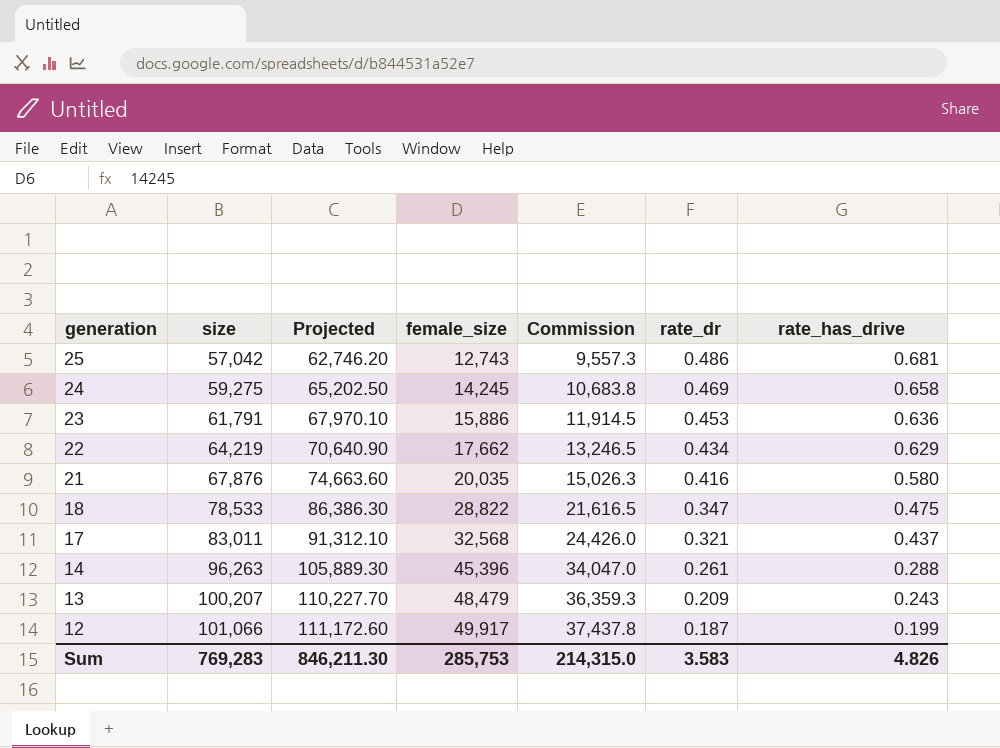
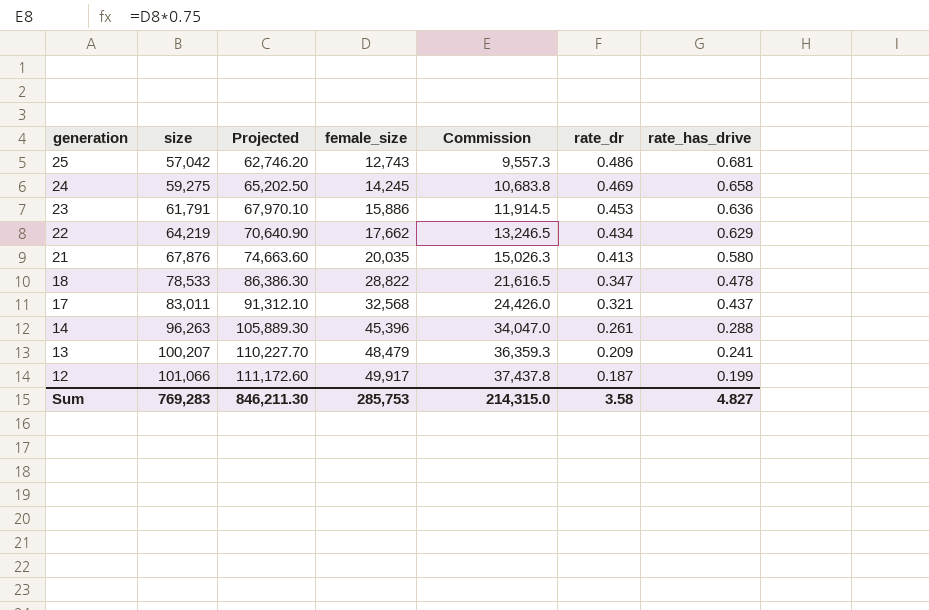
21 | rate_dr: 0.416 -> 0.413
18 | rate_has_drive: 0.475 -> 0.478
13 | rate_has_drive: 0.243 -> 0.241
Sum | rate_dr: 3.583 -> 3.58
Sum | rate_has_drive: 4.826 -> 4.827

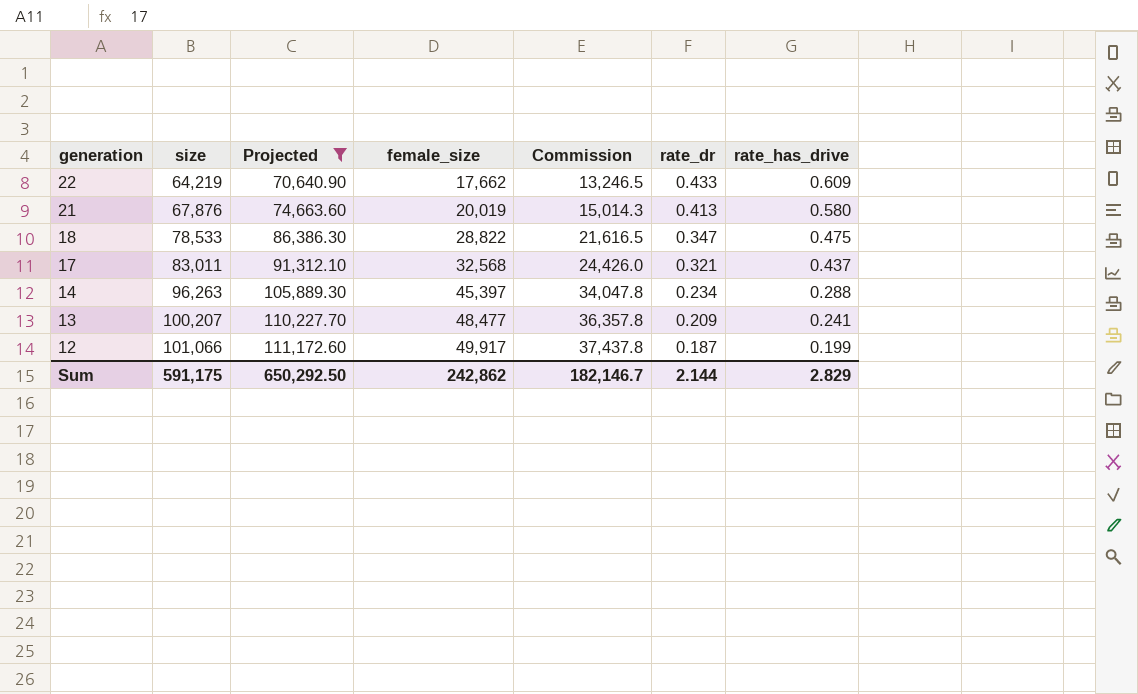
filter: none -> Projected >= 70,640.90
22 | rate_dr: 0.434 -> 0.433
22 | rate_has_drive: 0.629 -> 0.609
21 | female_size: 20,035 -> 20,019
21 | Commission: 15,026.3 -> 15,014.3
18 | rate_has_drive: 0.478 -> 0.475
14 | female_size: 45,396 -> 45,397
14 | Commission: 34,047.0 -> 34,047.8
14 | rate_dr: 0.261 -> 0.234
13 | female_size: 48,479 -> 48,477
13 | Commission: 36,359.3 -> 36,357.8
Sum | size: 769,283 -> 591,175
Sum | Projected: 846,211.30 -> 650,292.50
Sum | female_size: 285,753 -> 242,862
Sum | Commission: 214,315.0 -> 182,146.7
Sum | rate_dr: 3.58 -> 2.144
Sum | rate_has_drive: 4.827 -> 2.829

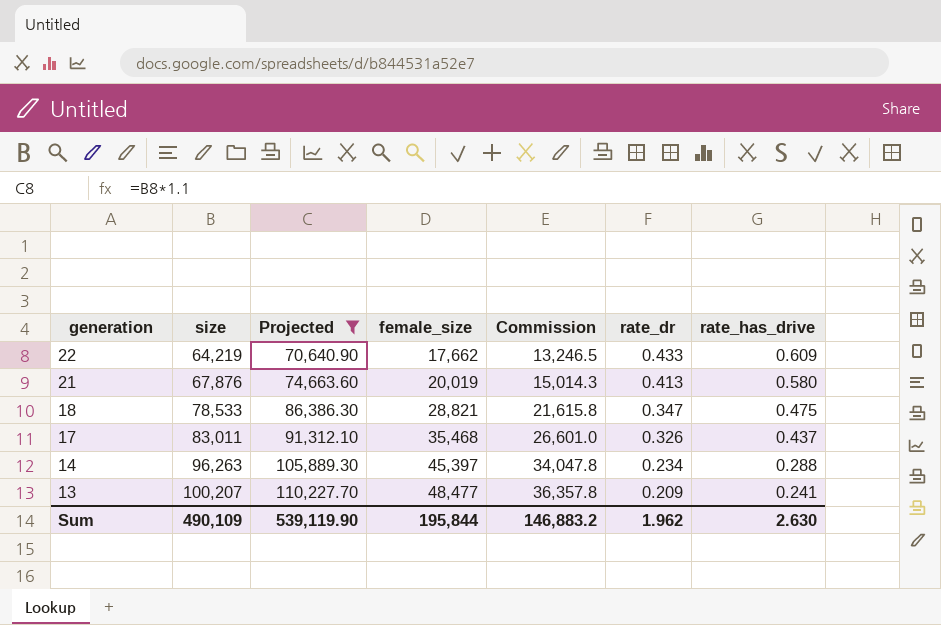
row 12: 101,066 | 111,172.60 | 49,917 | 37,437.8 | 0.187 | 0.199 -> none
18 | female_size: 28,822 -> 28,821
18 | Commission: 21,616.5 -> 21,615.8
17 | female_size: 32,568 -> 35,468
17 | Commission: 24,426.0 -> 26,601.0
17 | rate_dr: 0.321 -> 0.326
Sum | size: 591,175 -> 490,109
Sum | Projected: 650,292.50 -> 539,119.90
Sum | female_size: 242,862 -> 195,844
Sum | Commission: 182,146.7 -> 146,883.2
Sum | rate_dr: 2.144 -> 1.962
Sum | rate_has_drive: 2.829 -> 2.630

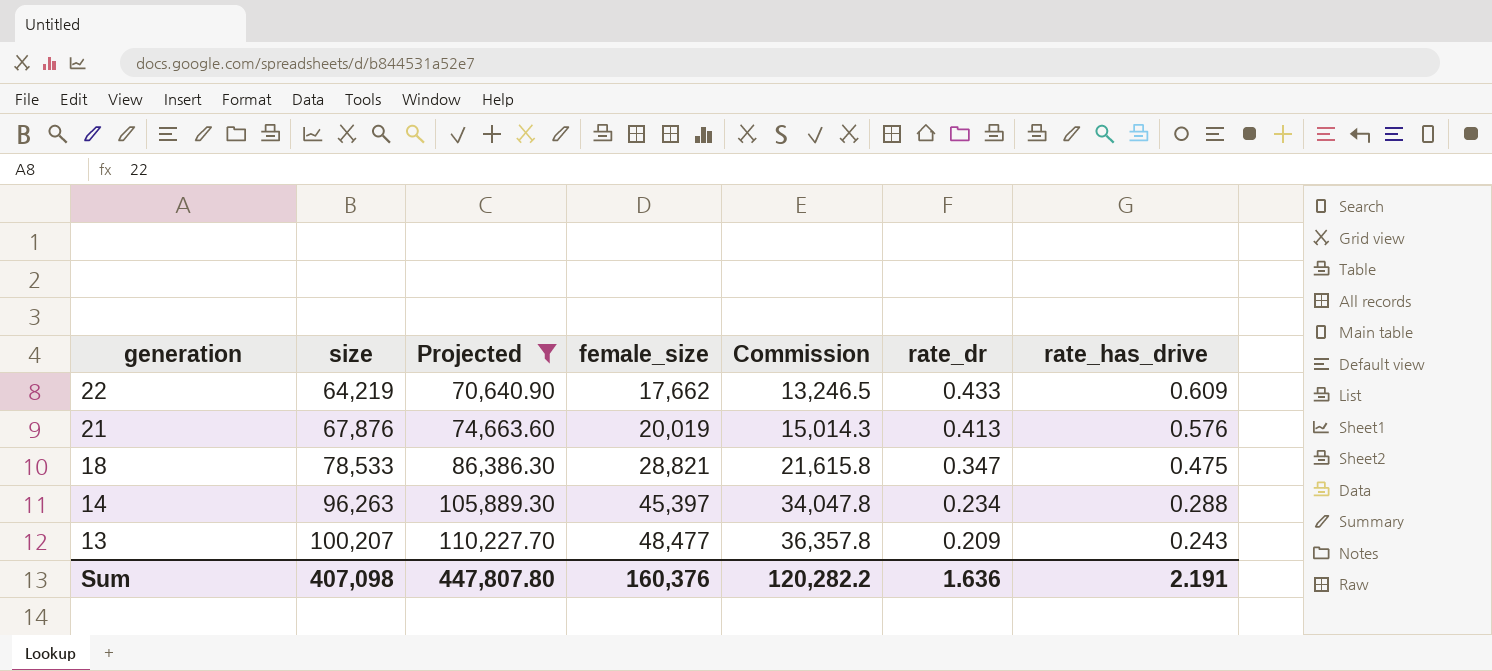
row 17: 83,011 | 91,312.10 | 35,468 | 26,601.0 | 0.326 | 0.437 -> none
21 | rate_has_drive: 0.580 -> 0.576
13 | rate_has_drive: 0.241 -> 0.243
Sum | size: 490,109 -> 407,098
Sum | Projected: 539,119.90 -> 447,807.80
Sum | female_size: 195,844 -> 160,376
Sum | Commission: 146,883.2 -> 120,282.2
Sum | rate_dr: 1.962 -> 1.636
Sum | rate_has_drive: 2.630 -> 2.191

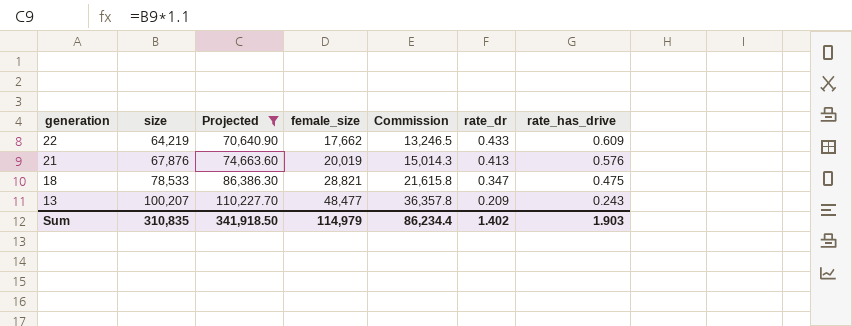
row 14: 96,263 | 105,889.30 | 45,397 | 34,047.8 | 0.234 | 0.288 -> none
Sum | size: 407,098 -> 310,835
Sum | Projected: 447,807.80 -> 341,918.50
Sum | female_size: 160,376 -> 114,979
Sum | Commission: 120,282.2 -> 86,234.4
Sum | rate_dr: 1.636 -> 1.402
Sum | rate_has_drive: 2.191 -> 1.903

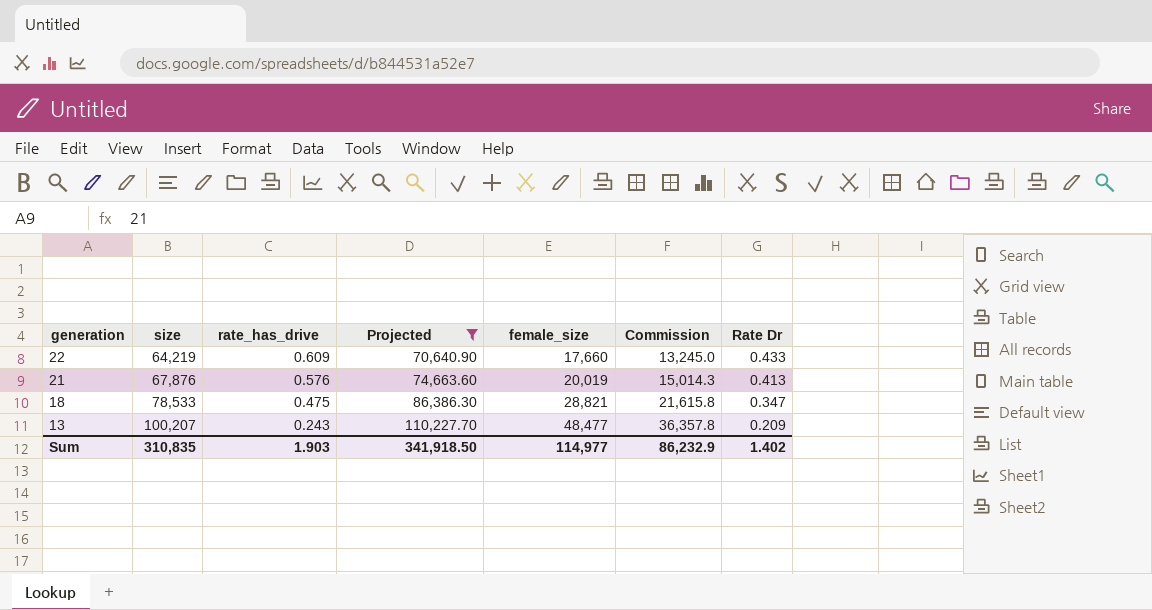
column rate_has_drive | position: 7 -> 3
column name: rate_dr -> Rate Dr
22 | female_size: 17,662 -> 17,660
22 | Commission: 13,246.5 -> 13,245.0
Sum | female_size: 114,979 -> 114,977
Sum | Commission: 86,234.4 -> 86,232.9

